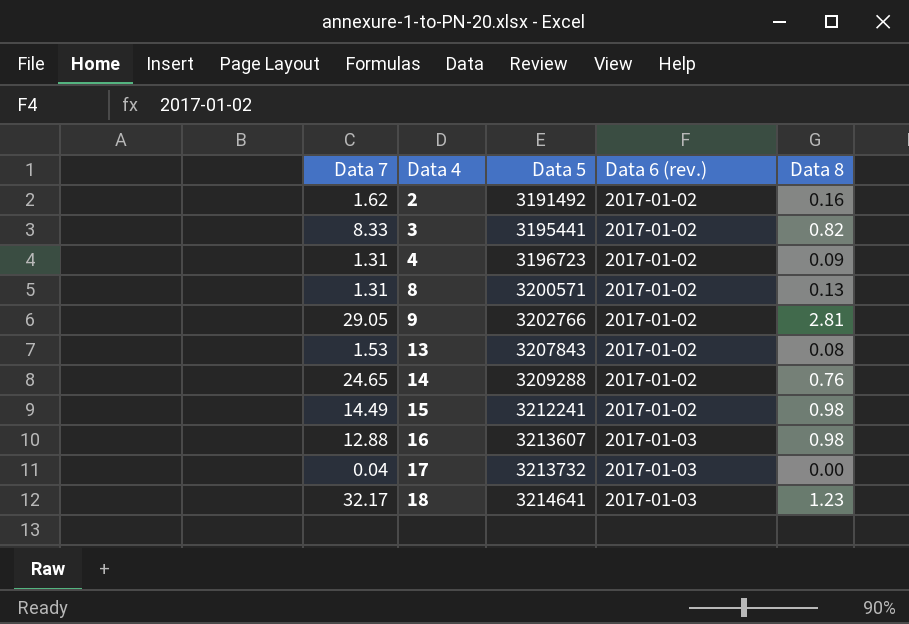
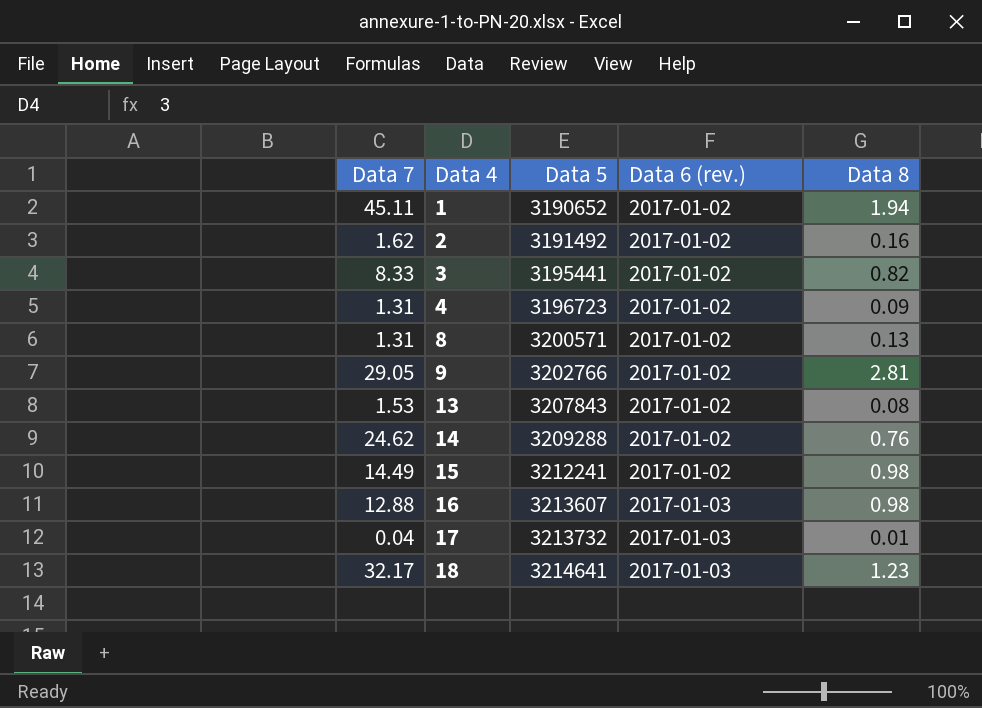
row 1: none -> 45.11 | 3190652 | 2017-01-02 | 1.94
14 | Data 7: 24.65 -> 24.62
17 | Data 8: 0.00 -> 0.01

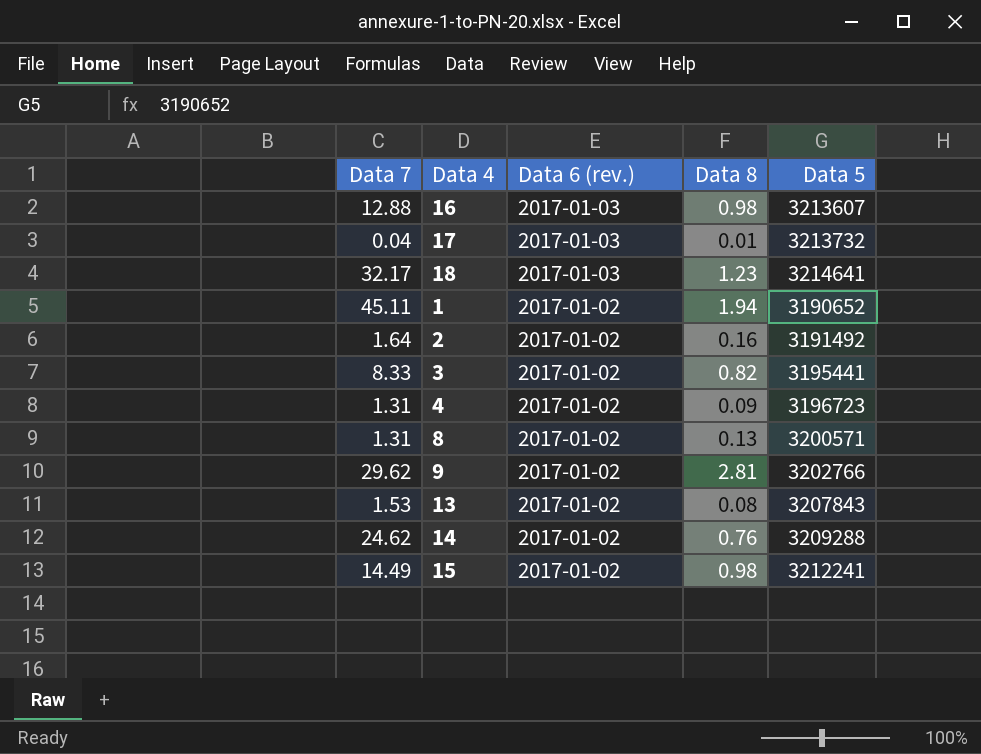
row order: Data 4 ascending -> Data 6 (rev.) descending
column Data 5 | position: 3 -> 5
2 | Data 7: 1.62 -> 1.64
9 | Data 7: 29.05 -> 29.62

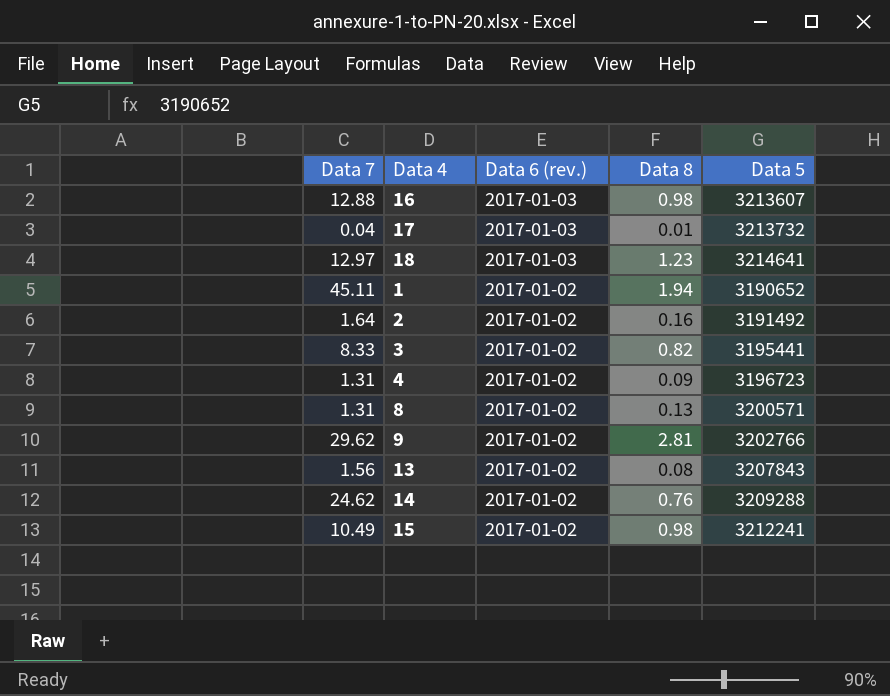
18 | Data 7: 32.17 -> 12.97
13 | Data 7: 1.53 -> 1.56
15 | Data 7: 14.49 -> 10.49

